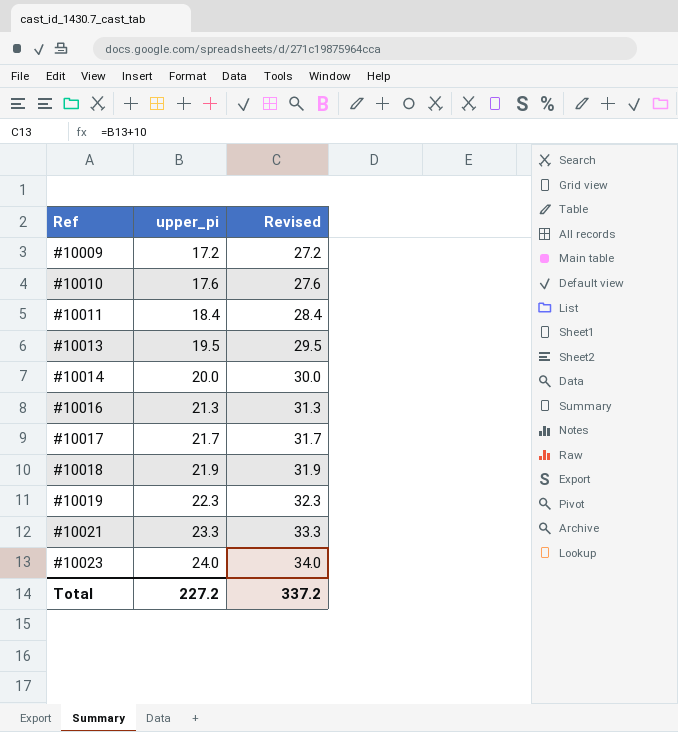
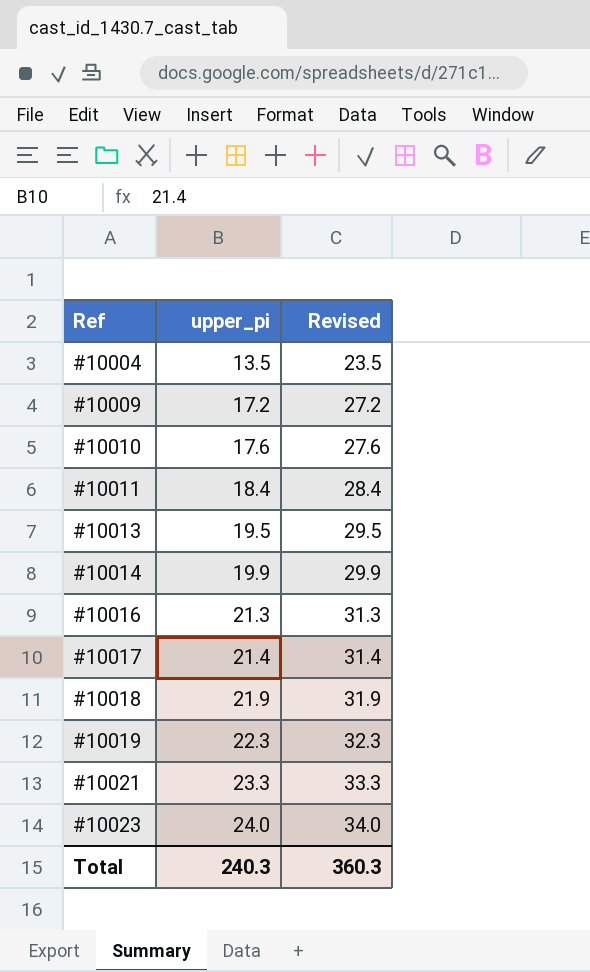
row #10004: none -> 13.5 | 23.5
#10014 | upper_pi: 20.0 -> 19.9
#10014 | Revised: 30.0 -> 29.9
#10017 | upper_pi: 21.7 -> 21.4
#10017 | Revised: 31.7 -> 31.4
Total | upper_pi: 227.2 -> 240.3
Total | Revised: 337.2 -> 360.3

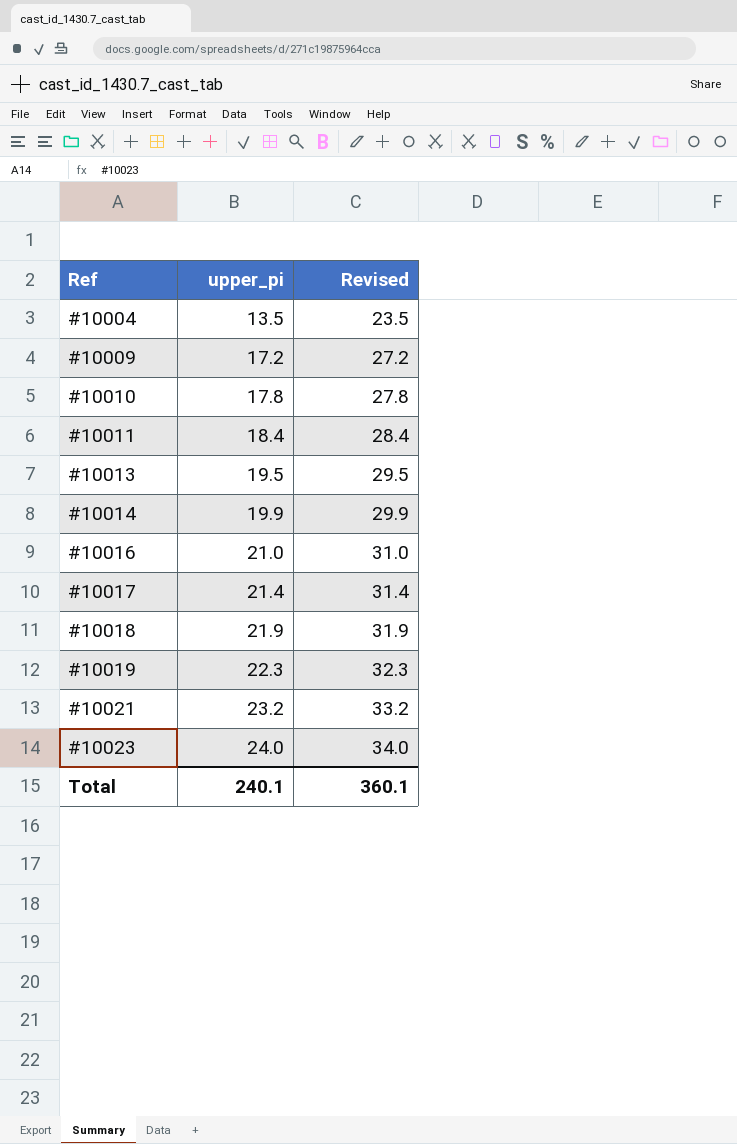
#10010 | upper_pi: 17.6 -> 17.8
#10010 | Revised: 27.6 -> 27.8
#10016 | upper_pi: 21.3 -> 21.0
#10016 | Revised: 31.3 -> 31.0
#10021 | upper_pi: 23.3 -> 23.2
#10021 | Revised: 33.3 -> 33.2
Total | upper_pi: 240.3 -> 240.1
Total | Revised: 360.3 -> 360.1

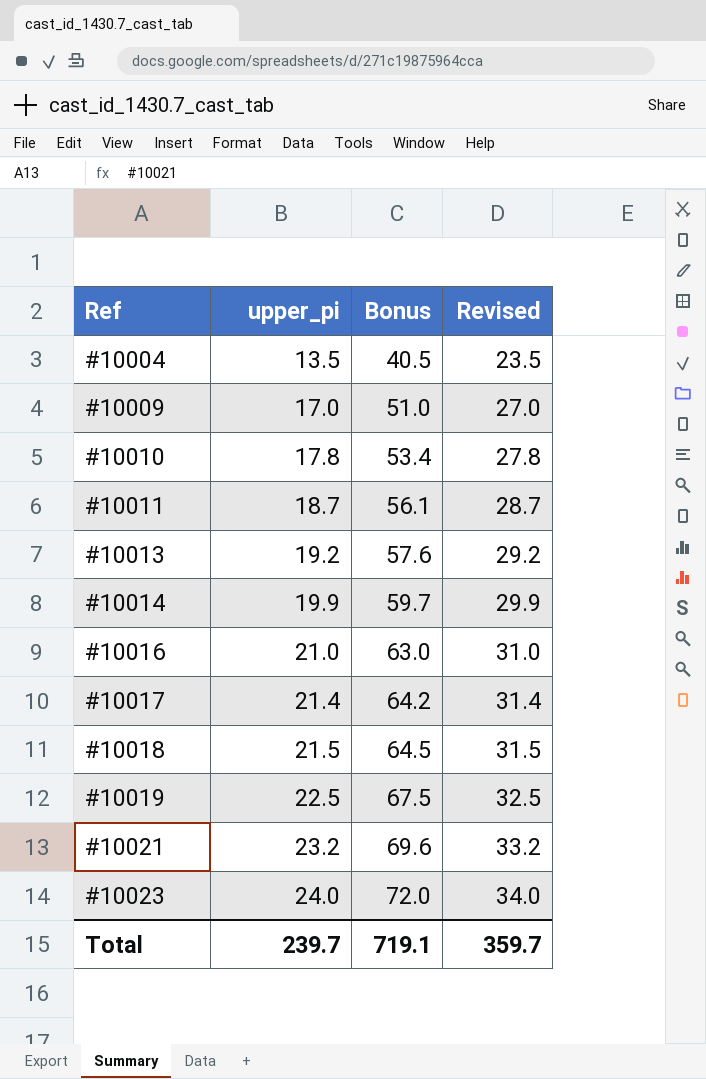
column Bonus | formula: none -> [upper_pi] * 3
#10009 | upper_pi: 17.2 -> 17.0
#10009 | Revised: 27.2 -> 27.0
#10011 | upper_pi: 18.4 -> 18.7
#10011 | Revised: 28.4 -> 28.7
#10013 | upper_pi: 19.5 -> 19.2
#10013 | Revised: 29.5 -> 29.2
#10018 | upper_pi: 21.9 -> 21.5
#10018 | Revised: 31.9 -> 31.5
#10019 | upper_pi: 22.3 -> 22.5
#10019 | Revised: 32.3 -> 32.5
Total | upper_pi: 240.1 -> 239.7
Total | Revised: 360.1 -> 359.7

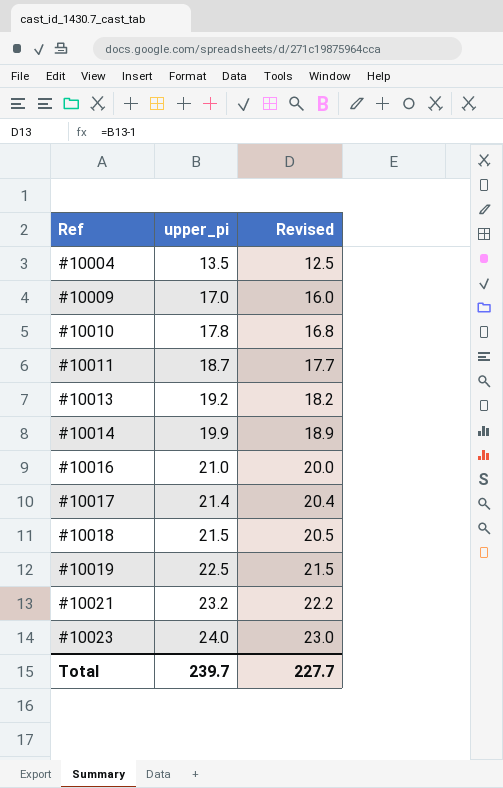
column Bonus | formula: [upper_pi] * 3 -> none
column Revised | formula: [upper_pi] + 10 -> [upper_pi] - 1
Total | Revised: 359.7 -> 227.7

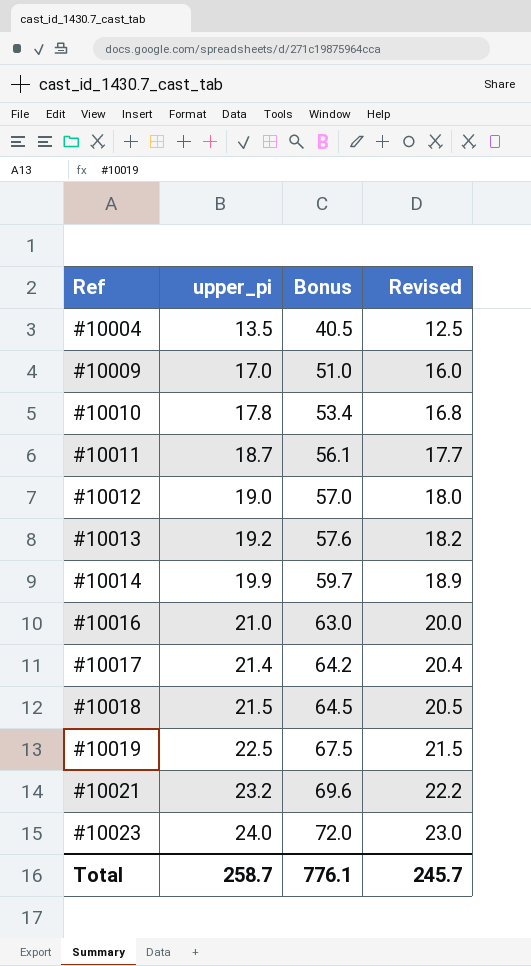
column Bonus | formula: none -> [upper_pi] * 3
row #10012: none -> 19.0 | 57.0 | 18.0
Total | upper_pi: 239.7 -> 258.7
Total | Revised: 227.7 -> 245.7

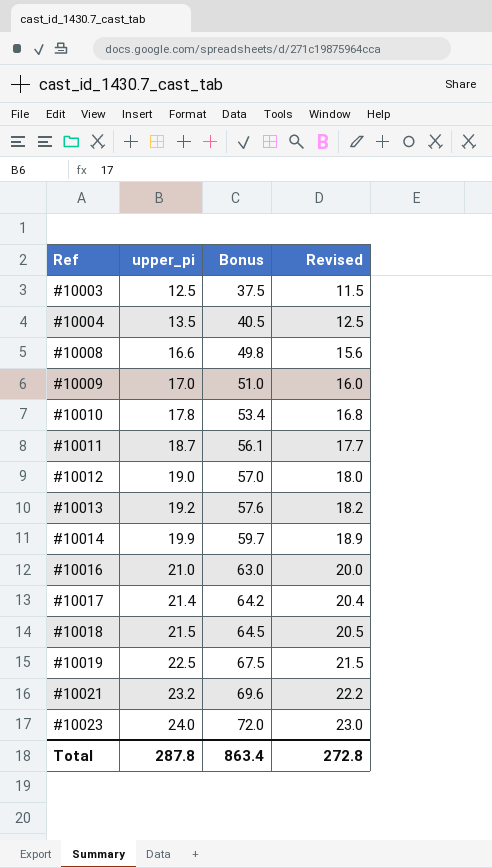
row #10003: none -> 12.5 | 37.5 | 11.5
row #10008: none -> 16.6 | 49.8 | 15.6
Total | upper_pi: 258.7 -> 287.8
Total | Bonus: 776.1 -> 863.4
Total | Revised: 245.7 -> 272.8

